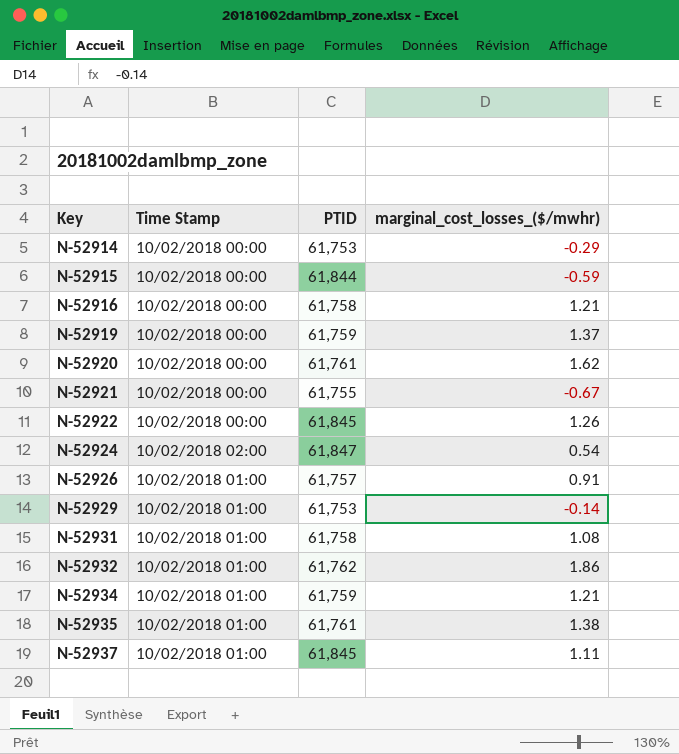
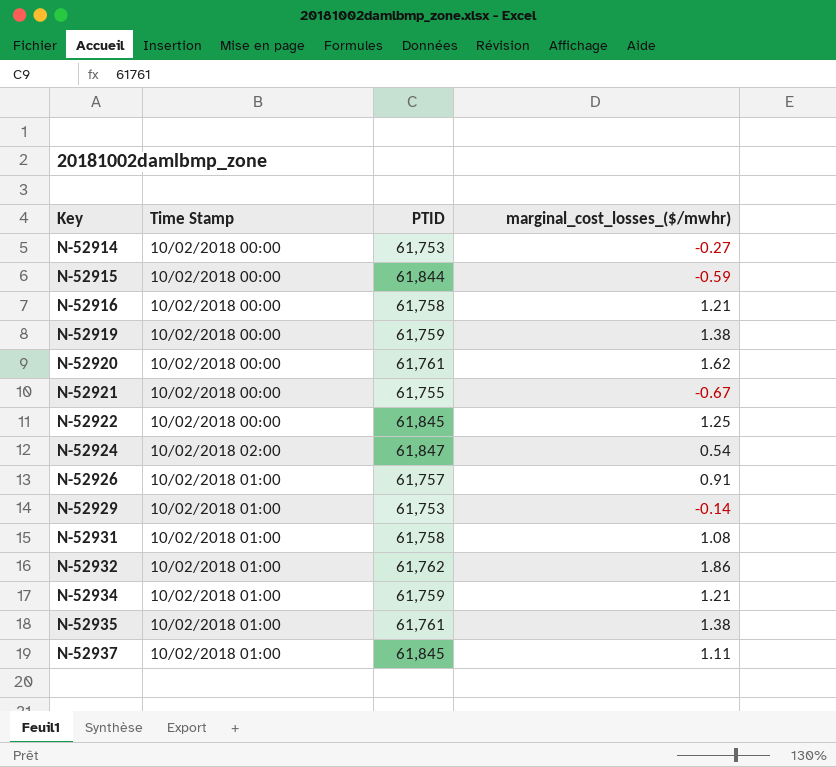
N-52914 | marginal_cost_losses_($/mwhr): -0.29 -> -0.27
N-52919 | marginal_cost_losses_($/mwhr): 1.37 -> 1.38
N-52922 | marginal_cost_losses_($/mwhr): 1.26 -> 1.25

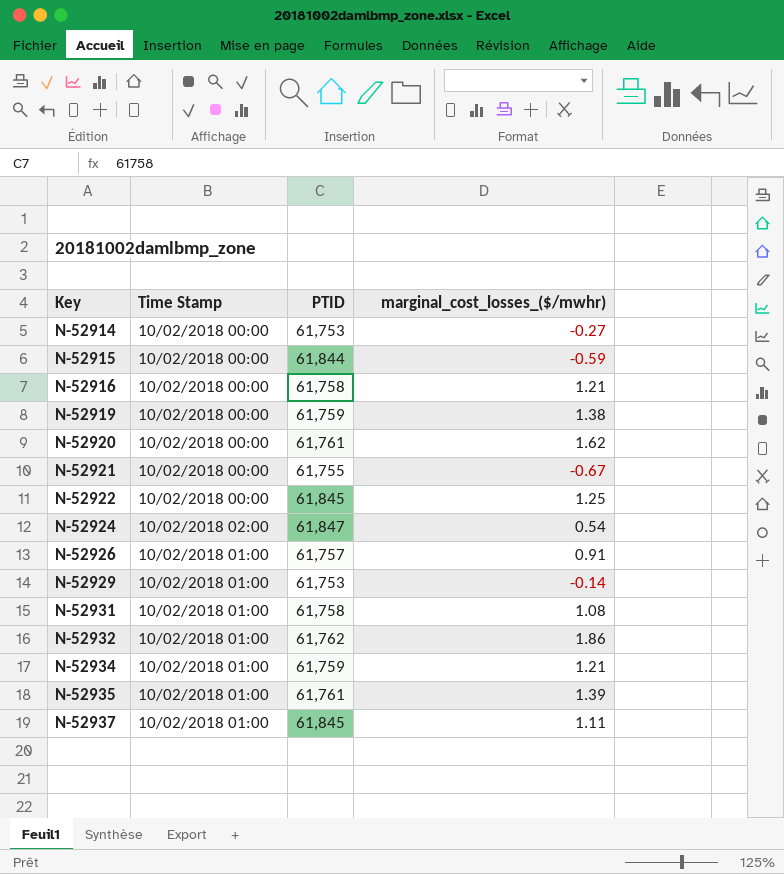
N-52935 | marginal_cost_losses_($/mwhr): 1.38 -> 1.39

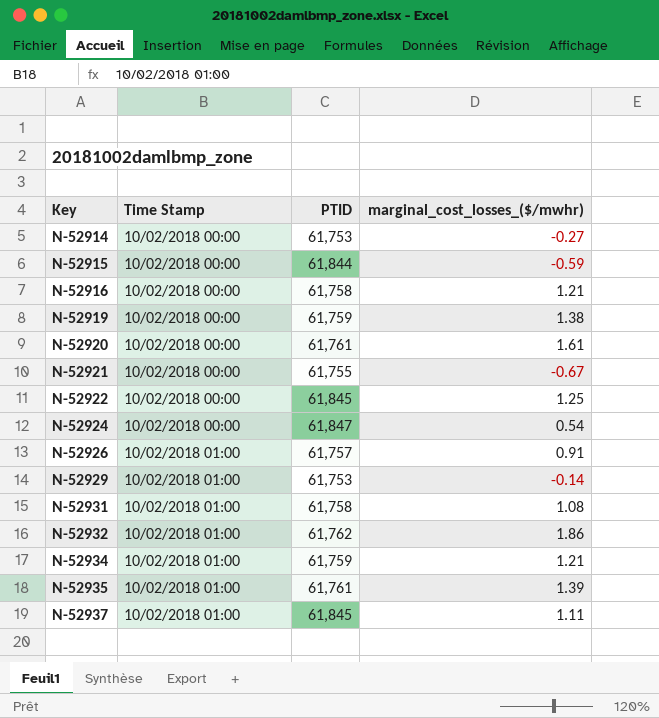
N-52920 | marginal_cost_losses_($/mwhr): 1.62 -> 1.61
N-52924 | Time Stamp: 10/02/2018 02:00 -> 10/02/2018 00:00

